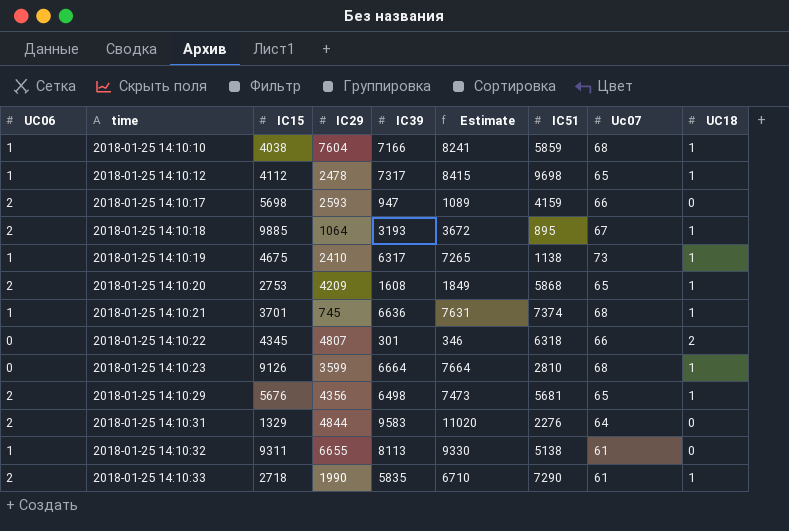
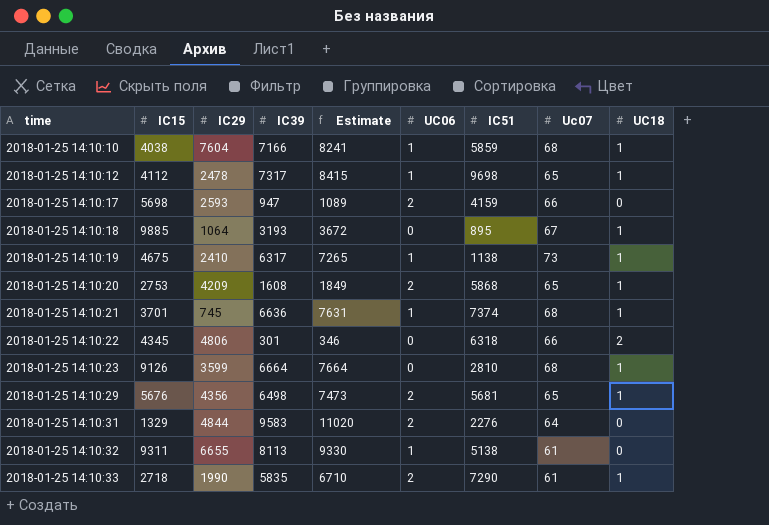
column UC06 | position: 1 -> 6
2018-01-25 14:10:18 | UC06: 2 -> 0
2018-01-25 14:10:22 | IC29: 4807 -> 4806

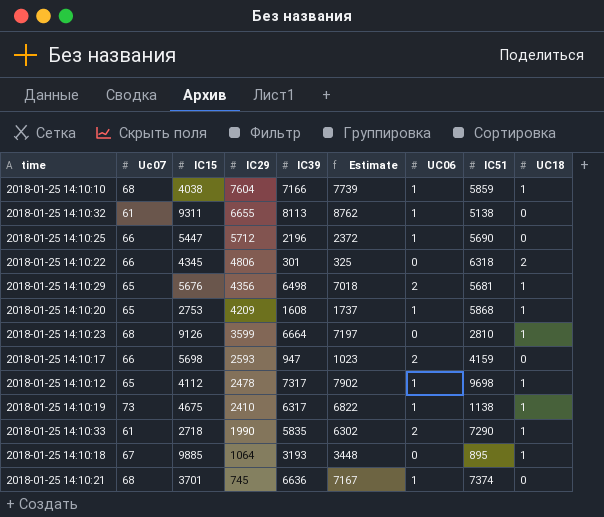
row order: time ascending -> IC29 descending
column Uc07 | position: 8 -> 2
column Estimate | formula: [IC39] * 1.15 -> [IC39] * 1.08
row 2018-01-25 14:10:31: 1329 | 4844 | 9583 | 11020 | 2 | 2276 | 64 | 0 -> none
row 2018-01-25 14:10:25: none -> 66 | 5447 | 5712 | 2196 | 2372 | 1 | 5690 | 0
2018-01-25 14:10:20 | UC06: 2 -> 1
2018-01-25 14:10:21 | UC18: 1 -> 0

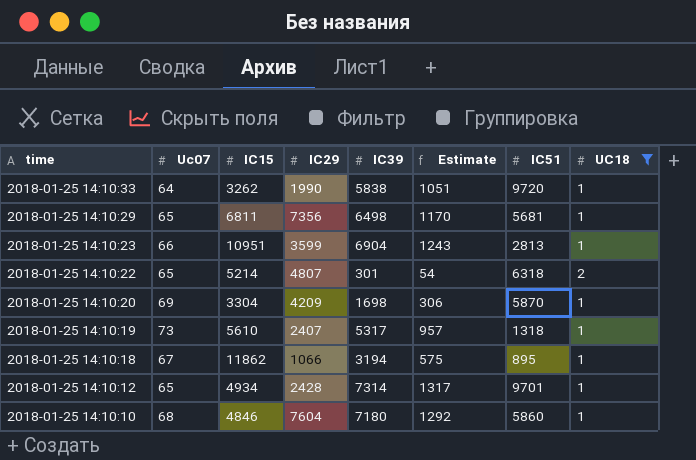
filter: none -> UC18 != 0
row order: IC29 descending -> time descending
column UC06 | position: 7 -> none
column Estimate | formula: [IC39] * 1.08 -> [IC39] * 0.18
2018-01-25 14:10:33 | Uc07: 61 -> 64
2018-01-25 14:10:33 | IC15: 2718 -> 3262
2018-01-25 14:10:33 | IC39: 5835 -> 5838
2018-01-25 14:10:33 | IC51: 7290 -> 9720
2018-01-25 14:10:29 | IC15: 5676 -> 6811
2018-01-25 14:10:29 | IC29: 4356 -> 7356
2018-01-25 14:10:23 | Uc07: 68 -> 66
2018-01-25 14:10:23 | IC15: 9126 -> 10951
2018-01-25 14:10:23 | IC39: 6664 -> 6904
2018-01-25 14:10:23 | IC51: 2810 -> 2813
2018-01-25 14:10:22 | Uc07: 66 -> 65
2018-01-25 14:10:22 | IC15: 4345 -> 5214
2018-01-25 14:10:22 | IC29: 4806 -> 4807
2018-01-25 14:10:20 | Uc07: 65 -> 69
2018-01-25 14:10:20 | IC15: 2753 -> 3304
2018-01-25 14:10:20 | IC39: 1608 -> 1698
2018-01-25 14:10:20 | IC51: 5868 -> 5870
2018-01-25 14:10:19 | IC15: 4675 -> 5610
2018-01-25 14:10:19 | IC29: 2410 -> 2407
2018-01-25 14:10:19 | IC39: 6317 -> 5317
2018-01-25 14:10:19 | IC51: 1138 -> 1318
2018-01-25 14:10:18 | IC15: 9885 -> 11862
2018-01-25 14:10:18 | IC29: 1064 -> 1066
2018-01-25 14:10:18 | IC39: 3193 -> 3194
2018-01-25 14:10:12 | IC15: 4112 -> 4934
2018-01-25 14:10:12 | IC29: 2478 -> 2428
2018-01-25 14:10:12 | IC39: 7317 -> 7314
2018-01-25 14:10:12 | IC51: 9698 -> 9701
2018-01-25 14:10:10 | IC15: 4038 -> 4846
2018-01-25 14:10:10 | IC39: 7166 -> 7180
2018-01-25 14:10:10 | IC51: 5859 -> 5860

